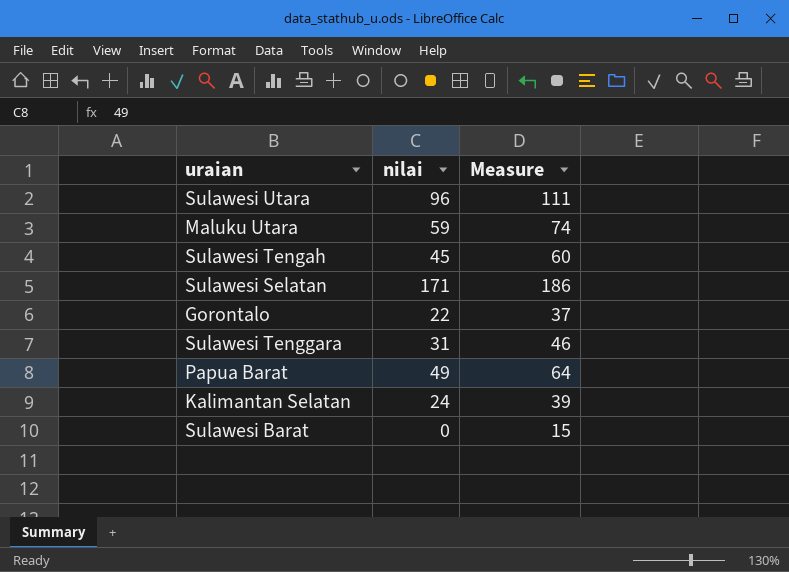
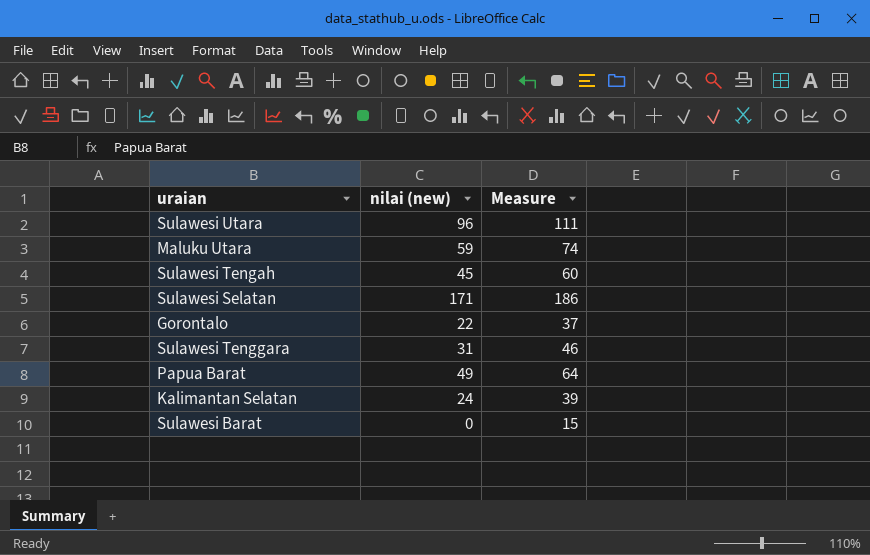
column name: nilai -> nilai (new)

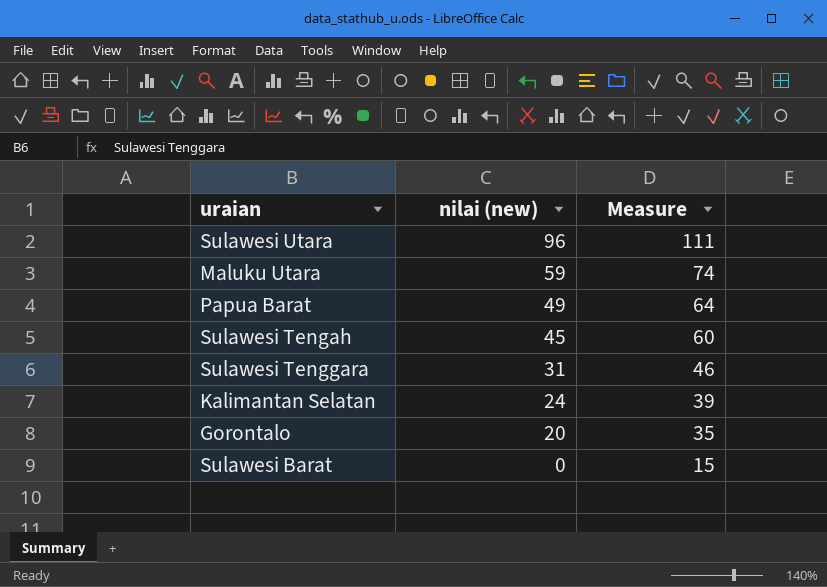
row order: none -> nilai (new) descending
row Sulawesi Selatan: 171 | 186 -> none
Gorontalo | nilai (new): 22 -> 20
Gorontalo | Measure: 37 -> 35

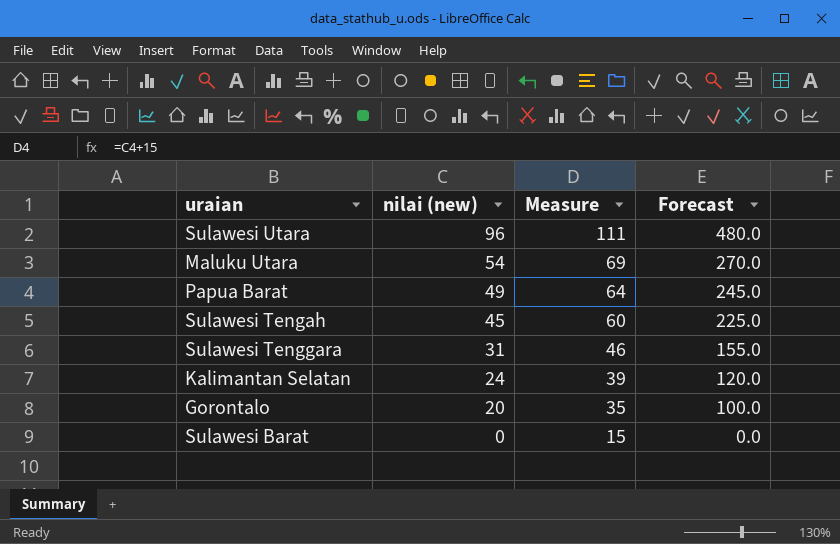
column Forecast | formula: none -> [nilai (new)] * 5
Maluku Utara | nilai (new): 59 -> 54
Maluku Utara | Measure: 74 -> 69

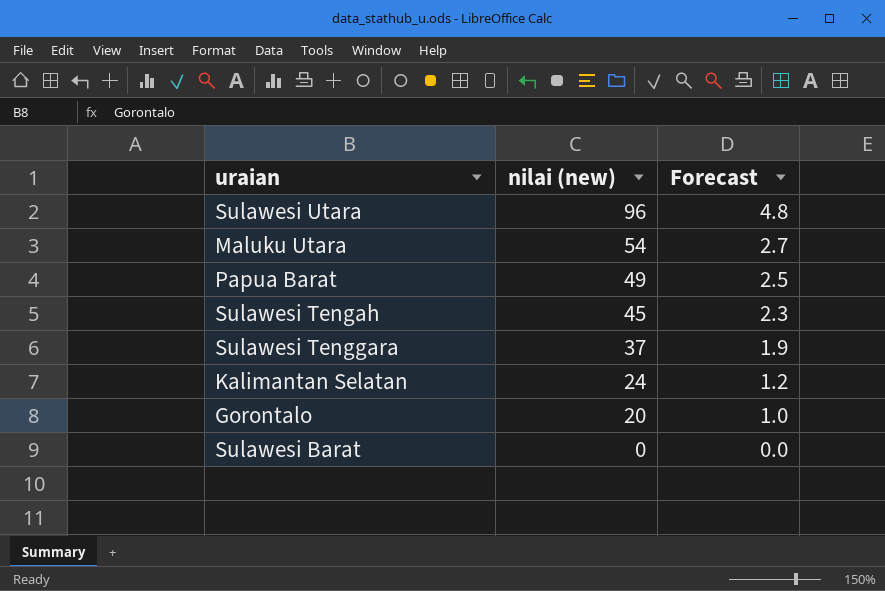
column Measure | formula: [nilai (new)] + 15 -> none
column Forecast | formula: [nilai (new)] * 5 -> [nilai (new)] * 0.05
Sulawesi Tenggara | nilai (new): 31 -> 37

